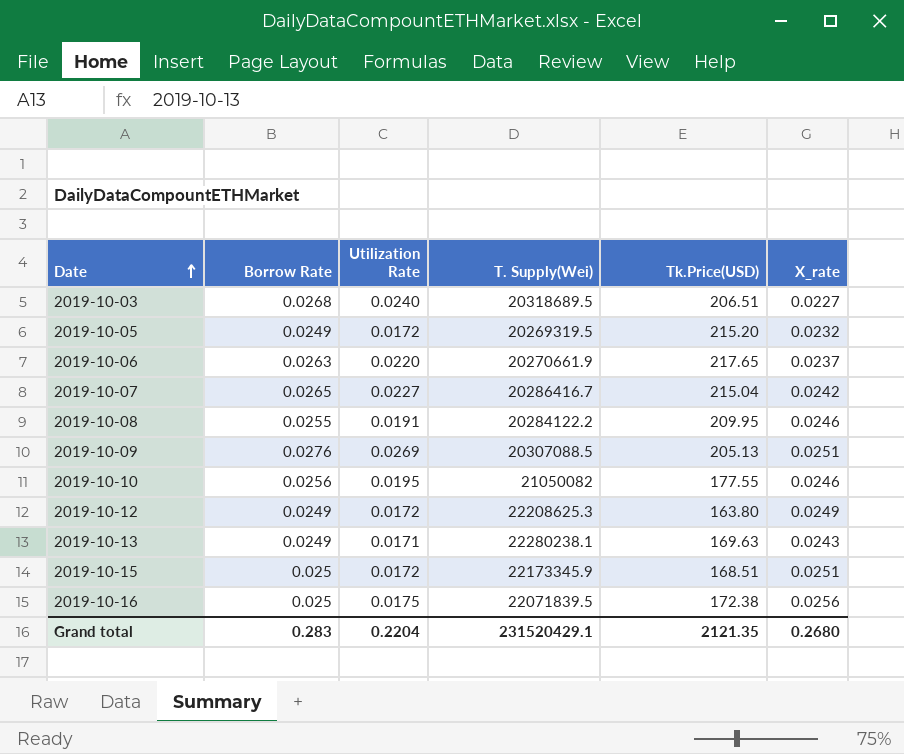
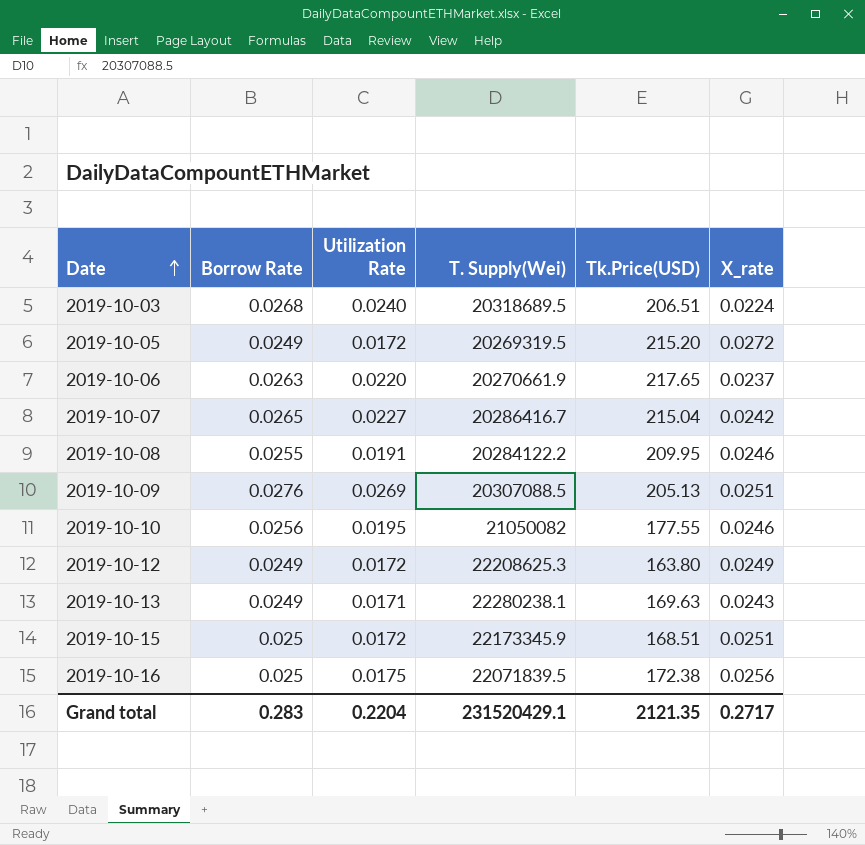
2019-10-03 | X_rate: 0.0227 -> 0.0224
2019-10-05 | X_rate: 0.0232 -> 0.0272
Grand total | X_rate: 0.2680 -> 0.2717

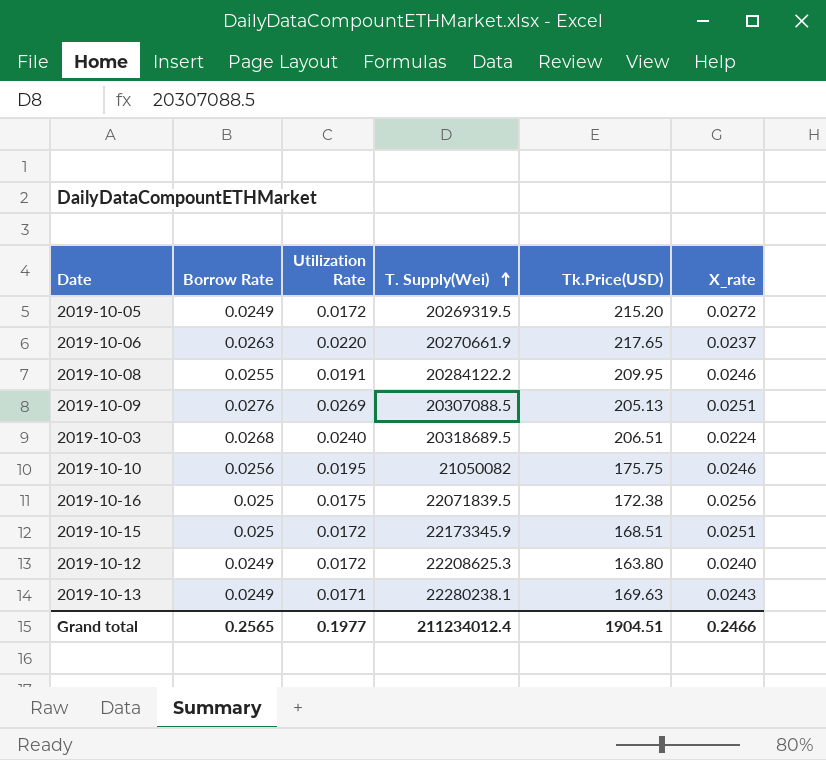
row order: Date ascending -> T. Supply(Wei) ascending
row 2019-10-07: 0.0265 | 0.0227 | 20286416.7 | 215.04 | 0.0242 -> none
2019-10-10 | Tk.Price(USD): 177.55 -> 175.75
2019-10-12 | X_rate: 0.0249 -> 0.0240
Grand total | Borrow Rate: 0.283 -> 0.2565
Grand total | Utilization Rate: 0.2204 -> 0.1977
Grand total | T. Supply(Wei): 231520429.1 -> 211234012.4
Grand total | Tk.Price(USD): 2121.35 -> 1904.51
Grand total | X_rate: 0.2717 -> 0.2466

